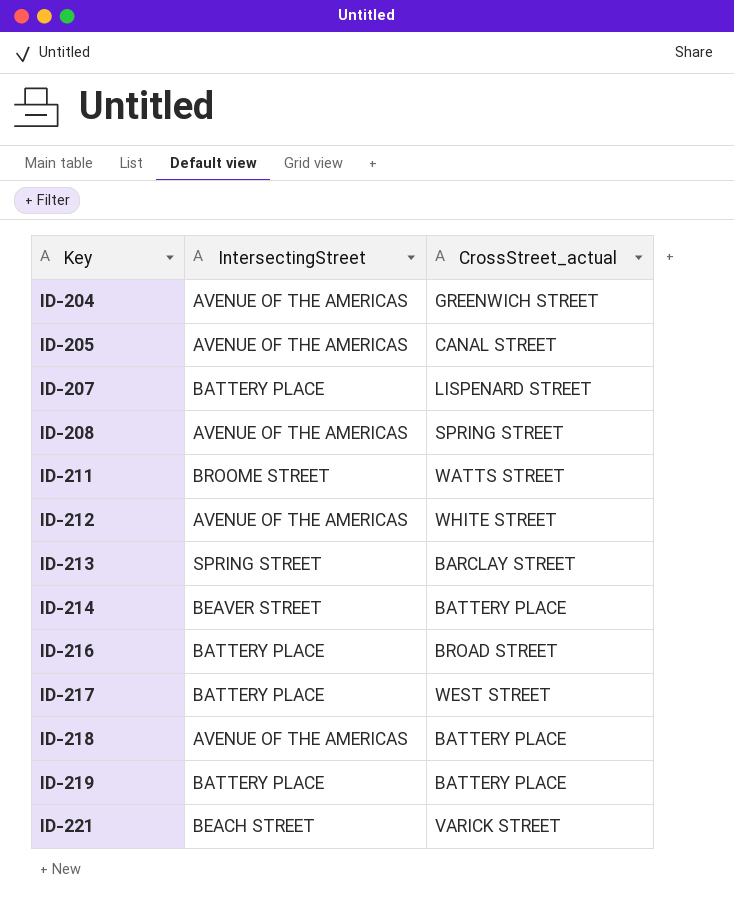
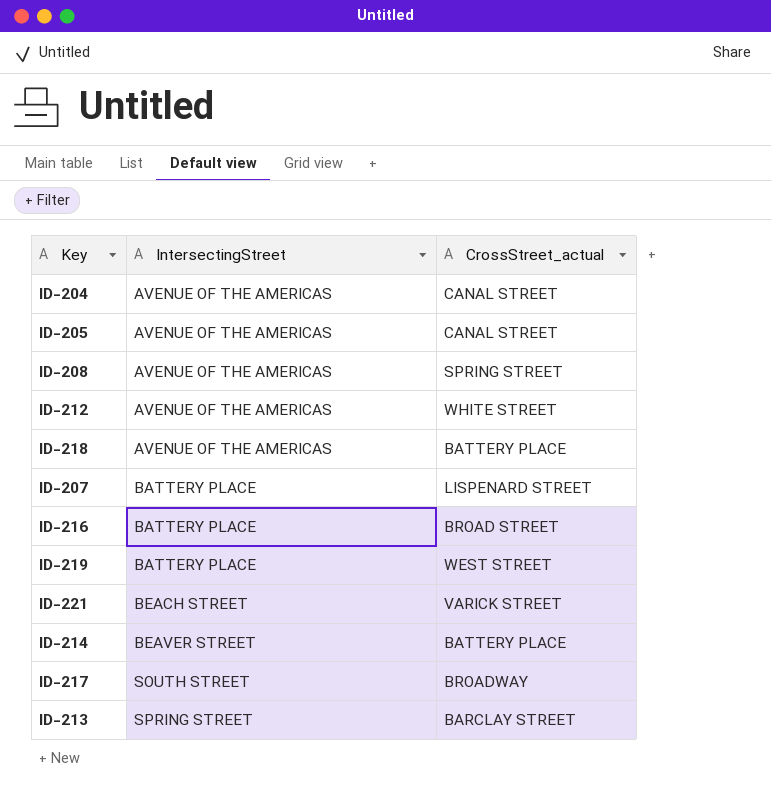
row order: Key ascending -> IntersectingStreet ascending
row ID-211: BROOME STREET | WATTS STREET -> none
ID-204 | CrossStreet_actual: GREENWICH STREET -> CANAL STREET
ID-219 | CrossStreet_actual: BATTERY PLACE -> WEST STREET
ID-217 | IntersectingStreet: BATTERY PLACE -> SOUTH STREET
ID-217 | CrossStreet_actual: WEST STREET -> BROADWAY

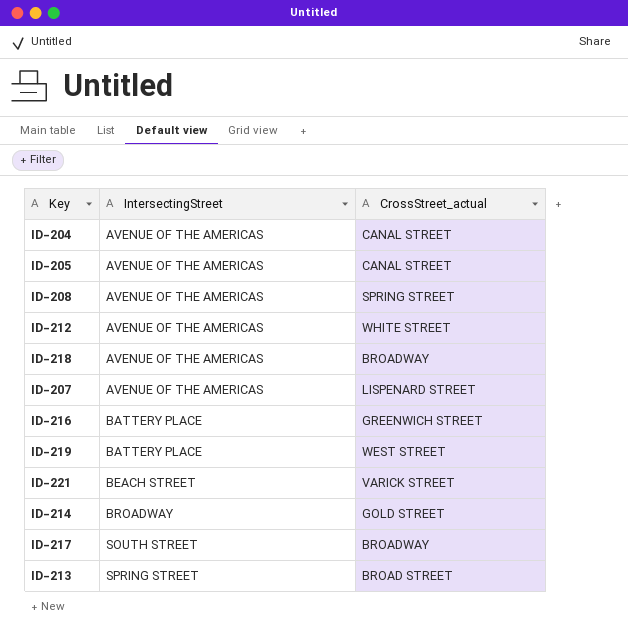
ID-218 | CrossStreet_actual: BATTERY PLACE -> BROADWAY
ID-207 | IntersectingStreet: BATTERY PLACE -> AVENUE OF THE AMERICAS
ID-216 | CrossStreet_actual: BROAD STREET -> GREENWICH STREET
ID-214 | IntersectingStreet: BEAVER STREET -> BROADWAY
ID-214 | CrossStreet_actual: BATTERY PLACE -> GOLD STREET
ID-213 | CrossStreet_actual: BARCLAY STREET -> BROAD STREET

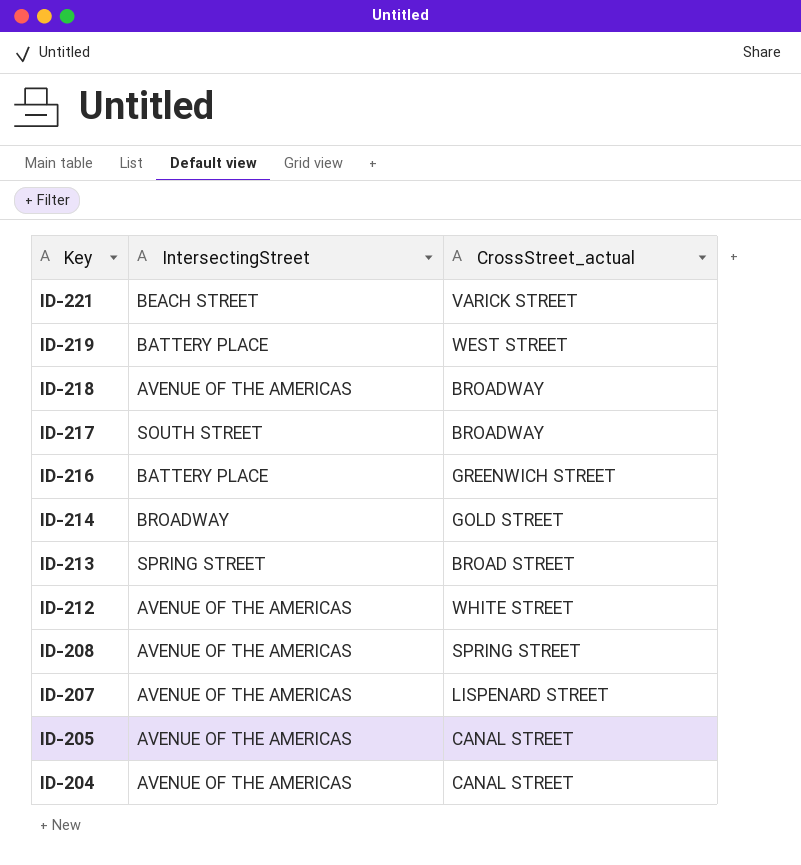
row order: IntersectingStreet ascending -> Key descending

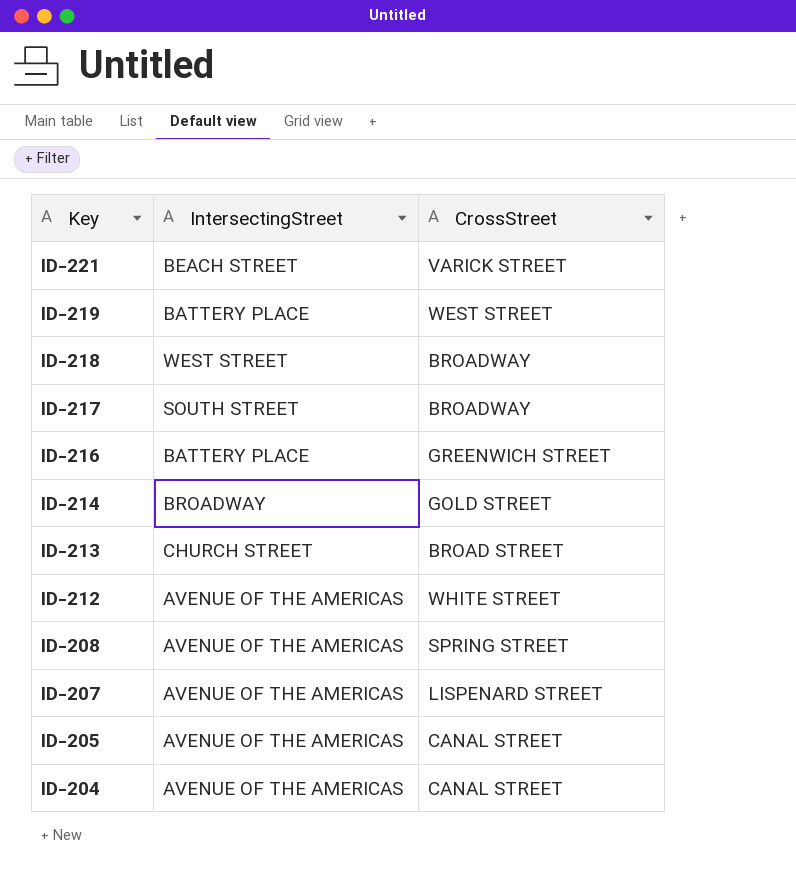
column name: CrossStreet_actual -> CrossStreet
ID-218 | IntersectingStreet: AVENUE OF THE AMERICAS -> WEST STREET
ID-213 | IntersectingStreet: SPRING STREET -> CHURCH STREET

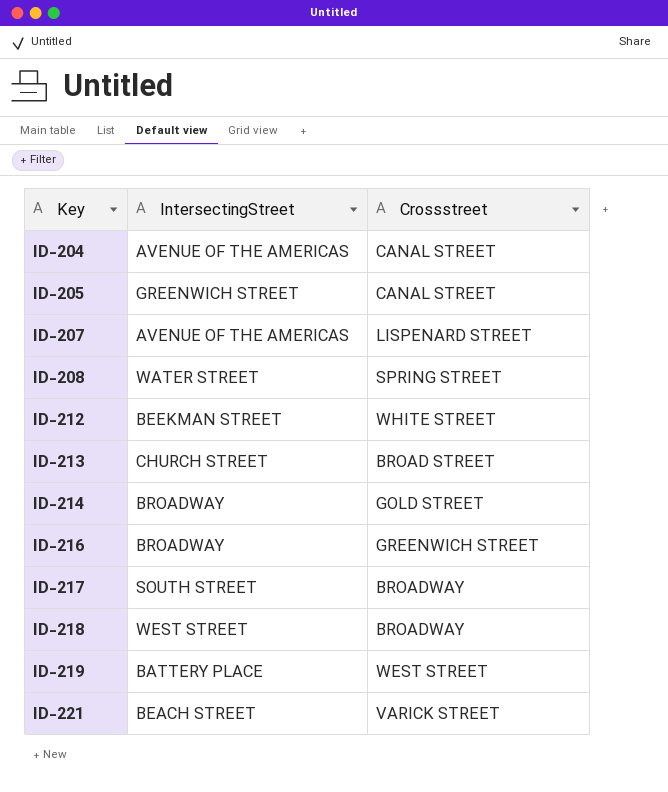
row order: Key descending -> Key ascending
column name: CrossStreet -> Crossstreet
ID-205 | IntersectingStreet: AVENUE OF THE AMERICAS -> GREENWICH STREET
ID-208 | IntersectingStreet: AVENUE OF THE AMERICAS -> WATER STREET
ID-212 | IntersectingStreet: AVENUE OF THE AMERICAS -> BEEKMAN STREET
ID-216 | IntersectingStreet: BATTERY PLACE -> BROADWAY

